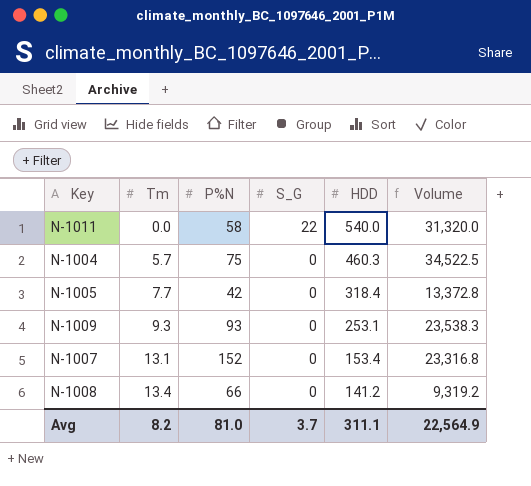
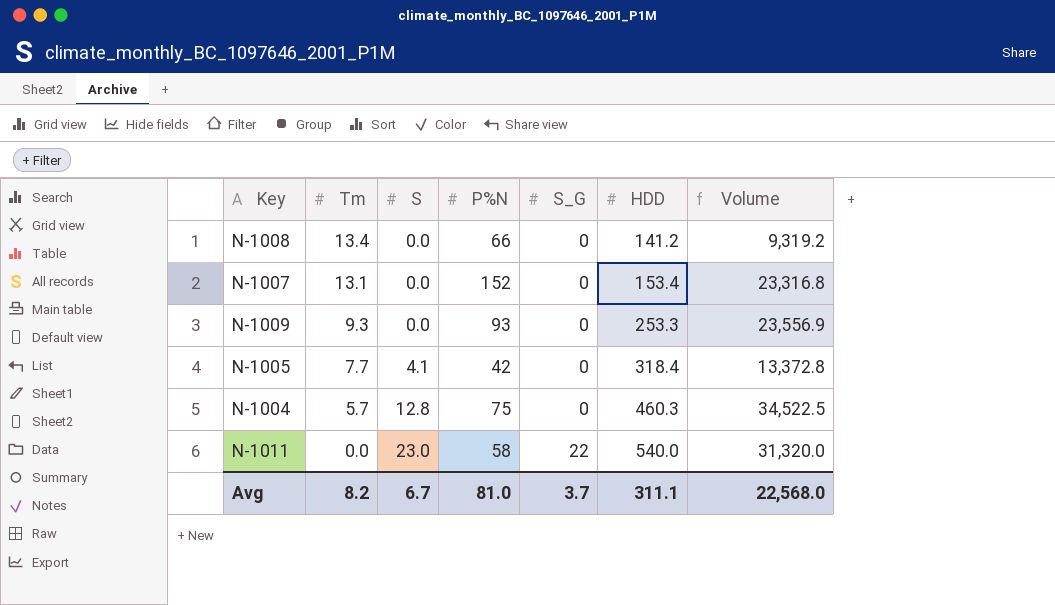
row order: Tm ascending -> Tm descending
column S | position: none -> 3
N-1009 | HDD: 253.1 -> 253.3
N-1009 | Volume: 23,538.3 -> 23,556.9
Avg | Volume: 22,564.9 -> 22,568.0

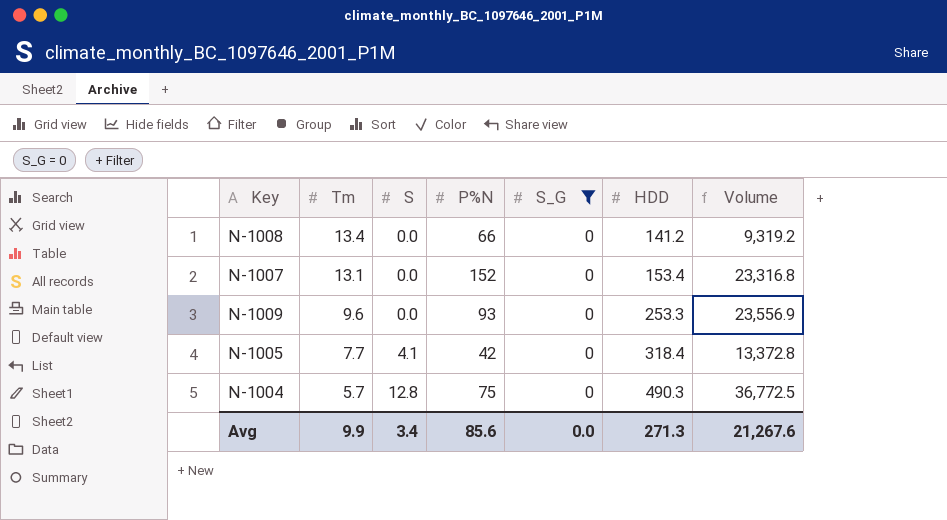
filter: none -> S_G = 0
N-1009 | Tm: 9.3 -> 9.6
N-1004 | HDD: 460.3 -> 490.3
N-1004 | Volume: 34,522.5 -> 36,772.5
Avg | Tm: 8.2 -> 9.9
Avg | S: 6.7 -> 3.4
Avg | P%N: 81.0 -> 85.6
Avg | S_G: 3.7 -> 0.0
Avg | HDD: 311.1 -> 271.3
Avg | Volume: 22,568.0 -> 21,267.6

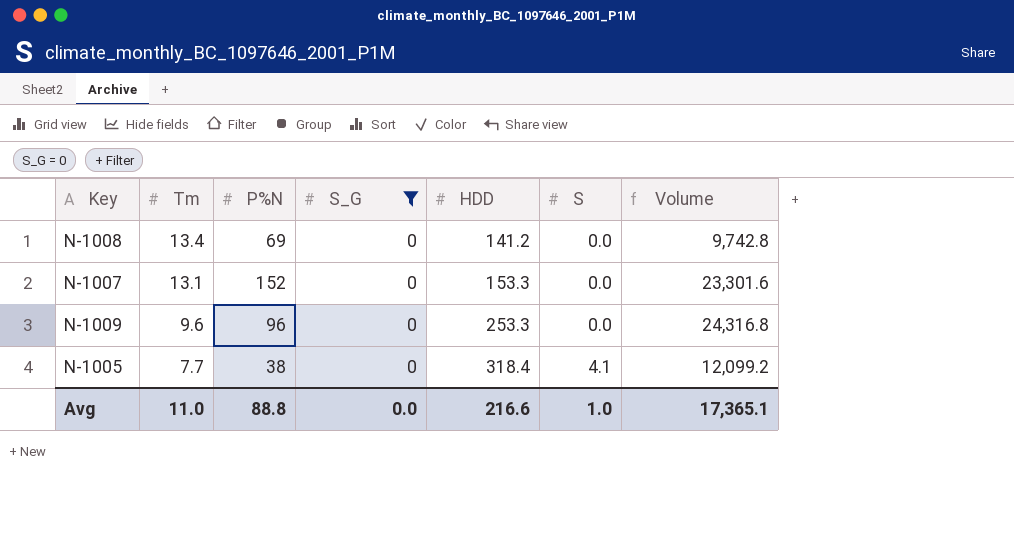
column S | position: 3 -> 6
row N-1004: 5.7 | 12.8 | 75 | 0 | 490.3 | 36,772.5 -> none
N-1008 | P%N: 66 -> 69
N-1008 | Volume: 9,319.2 -> 9,742.8
N-1007 | HDD: 153.4 -> 153.3
N-1007 | Volume: 23,316.8 -> 23,301.6
N-1009 | P%N: 93 -> 96
N-1009 | Volume: 23,556.9 -> 24,316.8
N-1005 | P%N: 42 -> 38
N-1005 | Volume: 13,372.8 -> 12,099.2
Avg | Tm: 9.9 -> 11.0
Avg | P%N: 85.6 -> 88.8
Avg | HDD: 271.3 -> 216.6
Avg | S: 3.4 -> 1.0
Avg | Volume: 21,267.6 -> 17,365.1

